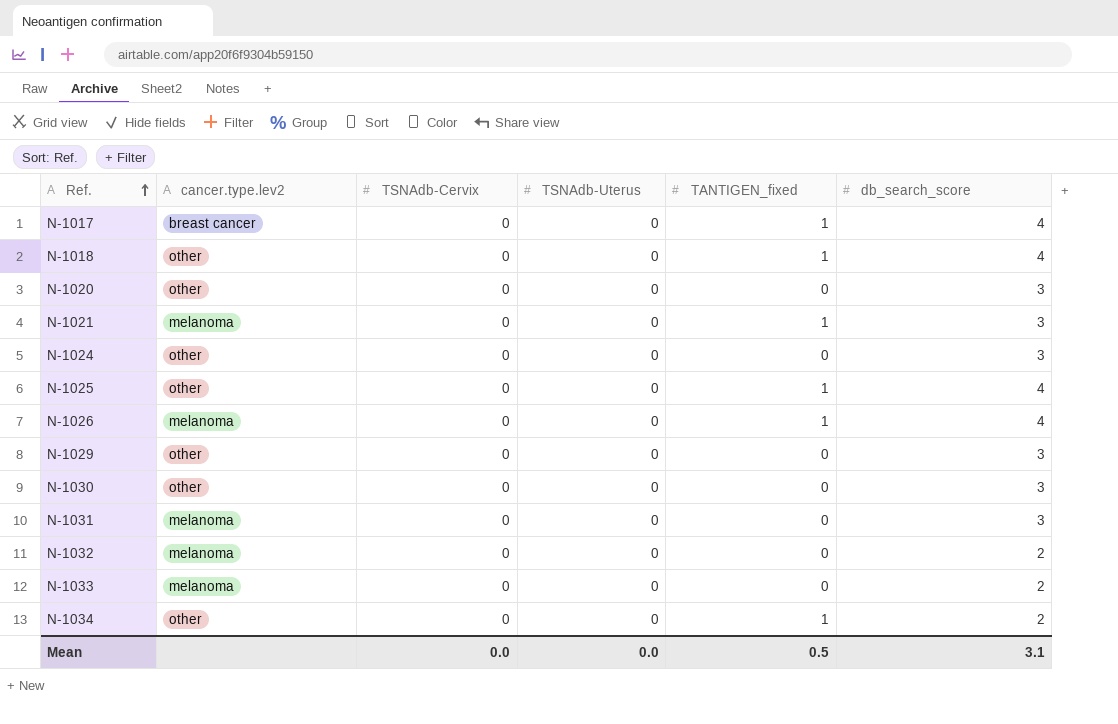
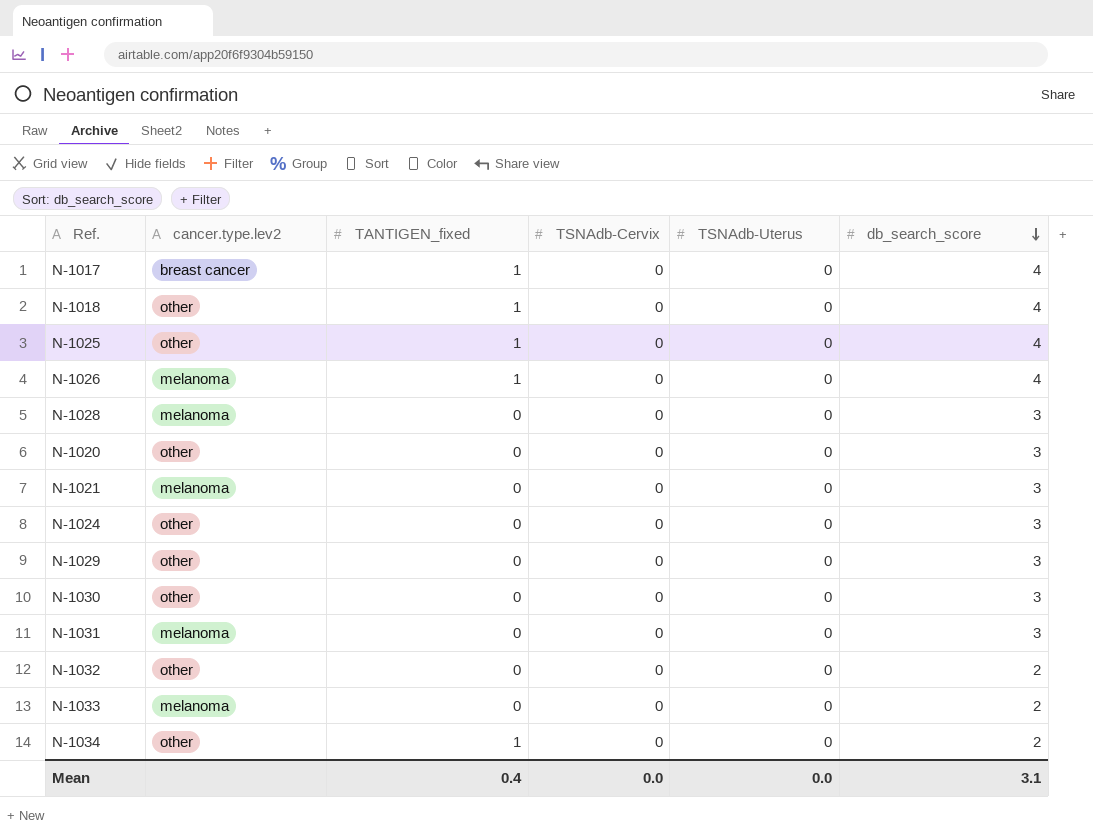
row order: Ref. ascending -> db_search_score descending
column TANTIGEN_fixed | position: 5 -> 3
row N-1028: none -> melanoma | 0 | 0 | 0 | 3
N-1021 | TANTIGEN_fixed: 1 -> 0
N-1032 | cancer.type.lev2: melanoma -> other
Mean | TANTIGEN_fixed: 0.5 -> 0.4

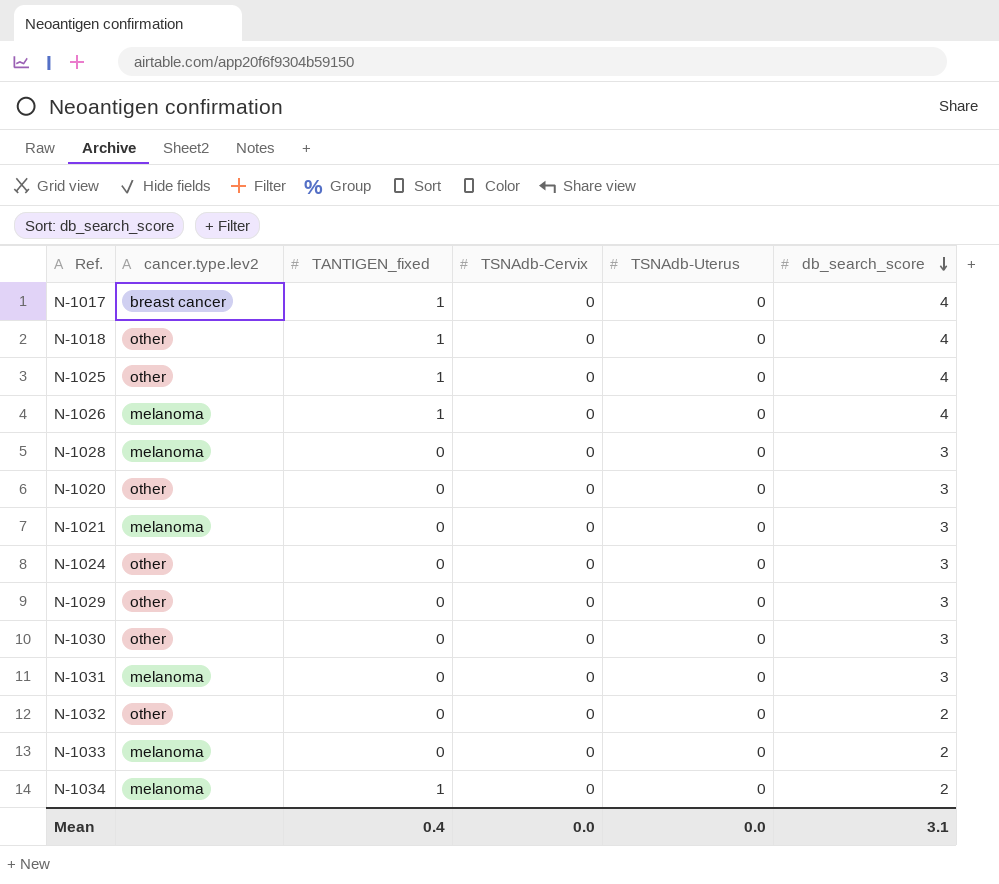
N-1034 | cancer.type.lev2: other -> melanoma

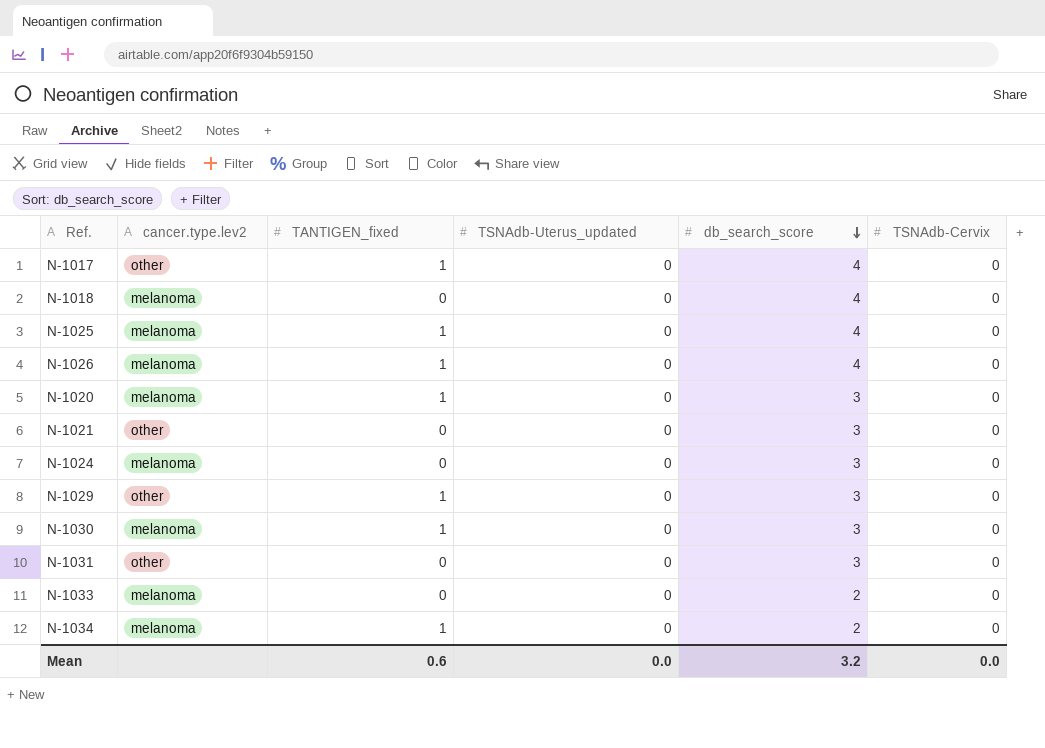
column name: TSNAdb-Uterus -> TSNAdb-Uterus_updated
column TSNAdb-Cervix | position: 4 -> 6
row N-1028: melanoma | 0 | 0 | 0 | 3 -> none
row N-1032: other | 0 | 0 | 0 | 2 -> none
N-1017 | cancer.type.lev2: breast cancer -> other
N-1018 | cancer.type.lev2: other -> melanoma
N-1018 | TANTIGEN_fixed: 1 -> 0
N-1025 | cancer.type.lev2: other -> melanoma
N-1020 | cancer.type.lev2: other -> melanoma
N-1020 | TANTIGEN_fixed: 0 -> 1
N-1021 | cancer.type.lev2: melanoma -> other
N-1024 | cancer.type.lev2: other -> melanoma
N-1029 | TANTIGEN_fixed: 0 -> 1
N-1030 | cancer.type.lev2: other -> melanoma
N-1030 | TANTIGEN_fixed: 0 -> 1
N-1031 | cancer.type.lev2: melanoma -> other
Mean | TANTIGEN_fixed: 0.4 -> 0.6
Mean | db_search_score: 3.1 -> 3.2

